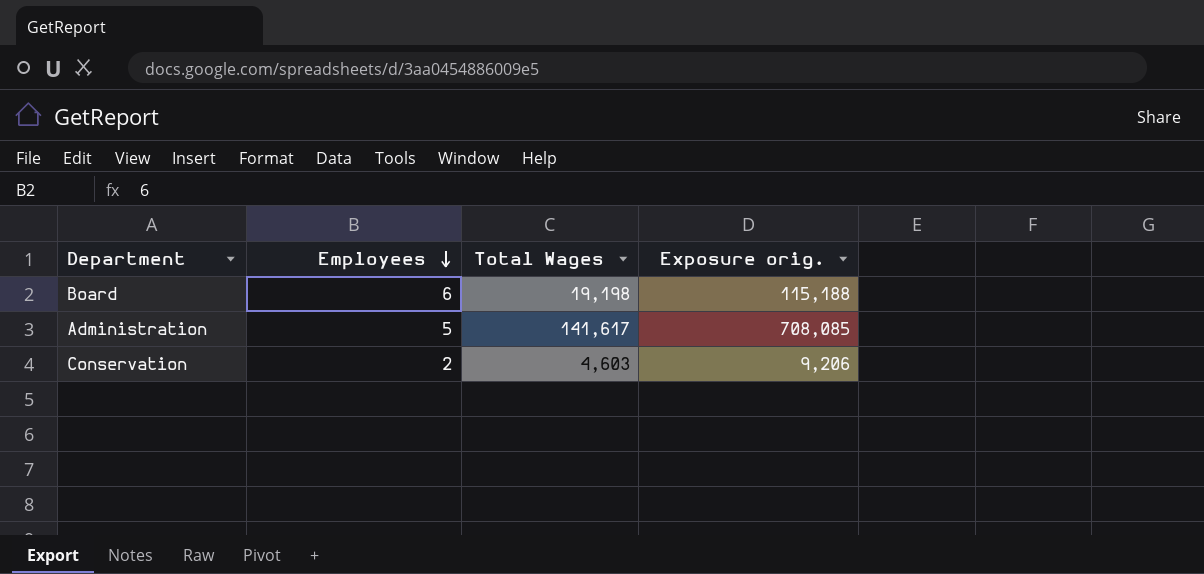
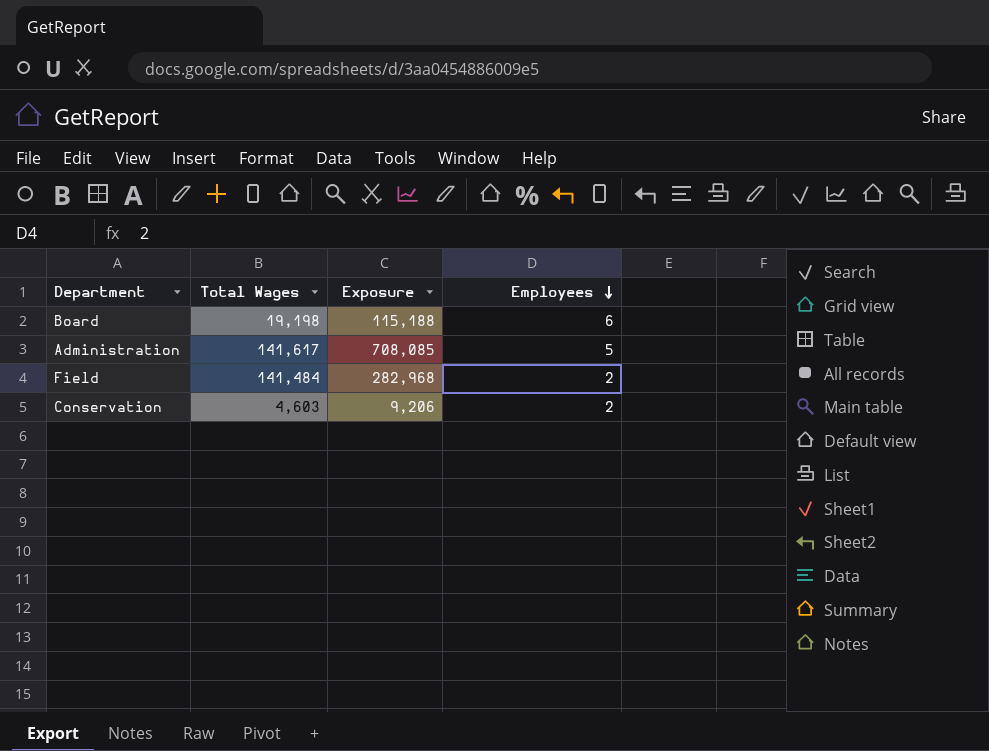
column name: Exposure orig. -> Exposure
column Employees | position: 2 -> 4
row Field: none -> 141,484 | 282,968 | 2

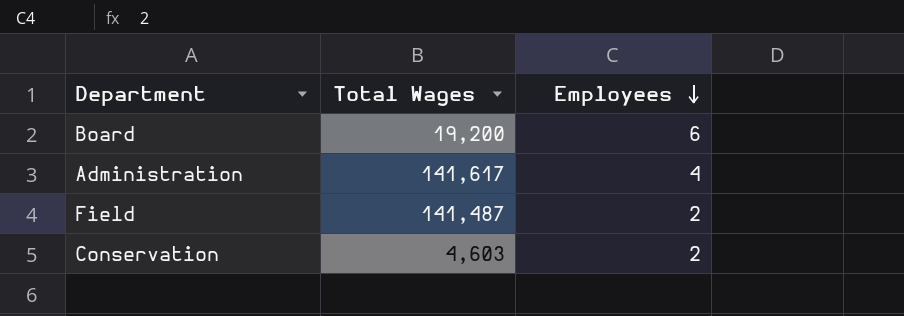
column Exposure | formula: [Total Wages] * [Employees] -> none
Board | Total Wages: 19,198 -> 19,200
Administration | Employees: 5 -> 4
Field | Total Wages: 141,484 -> 141,487

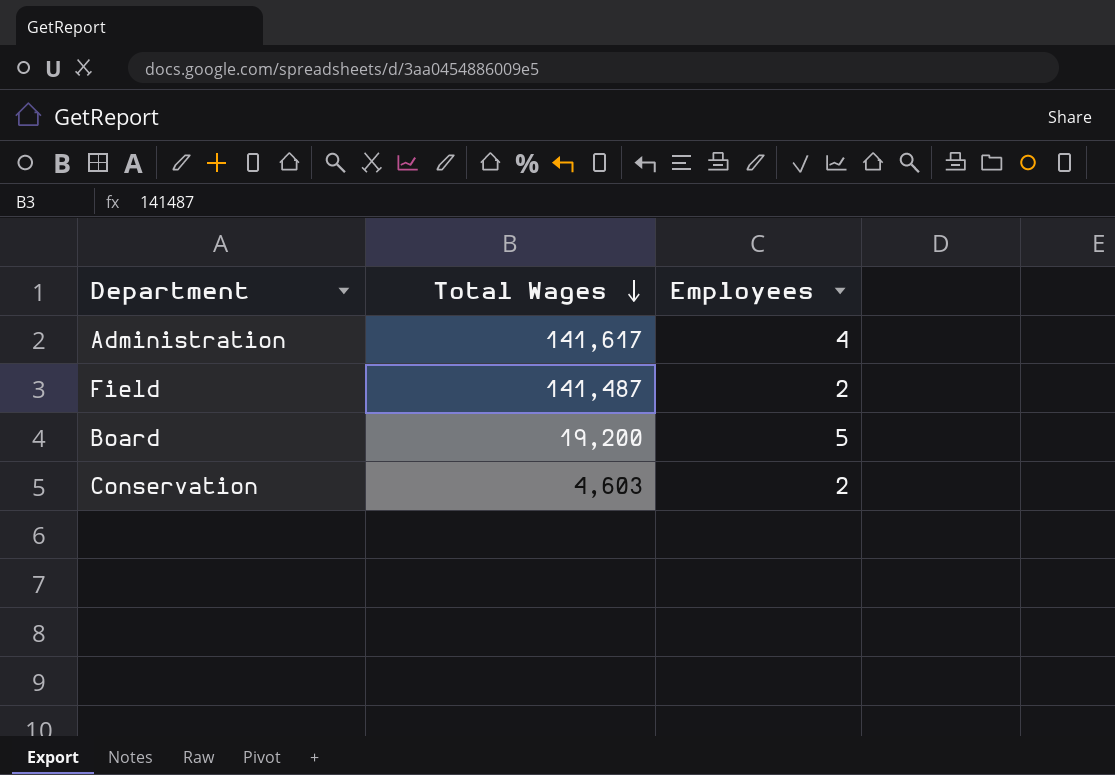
row order: Employees descending -> Total Wages descending
Board | Employees: 6 -> 5

